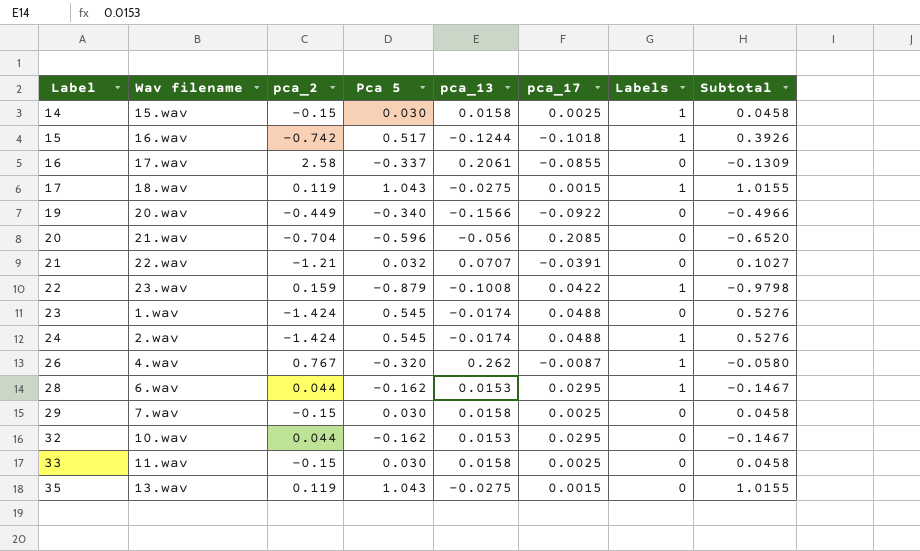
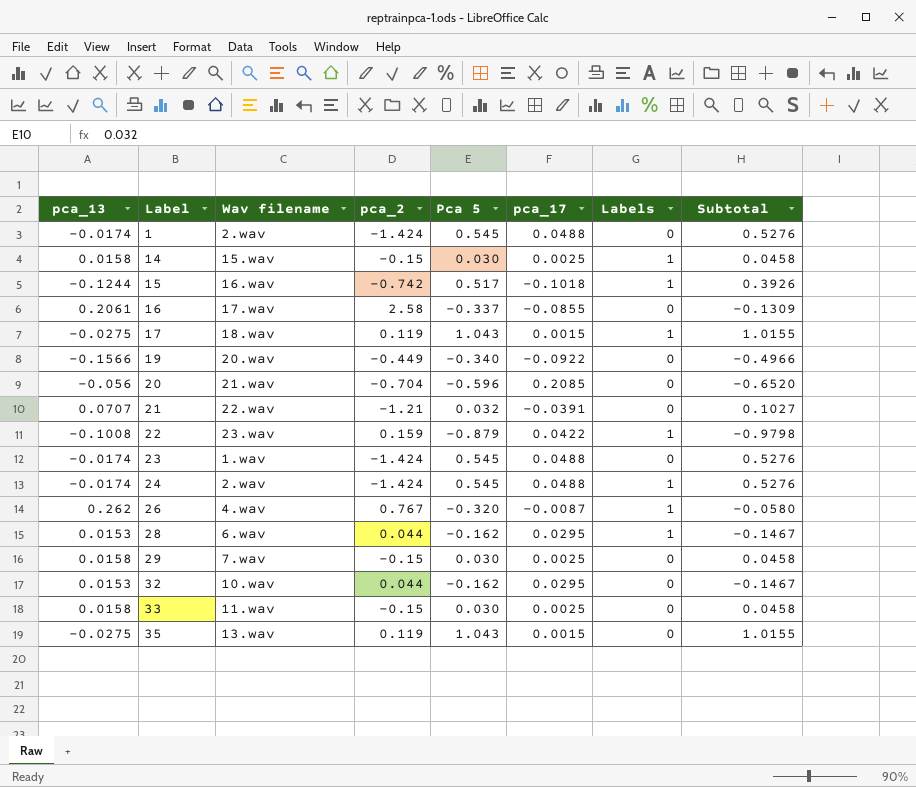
column pca_13 | position: 5 -> 1
row 1: none -> -0.0174 | 2.wav | -1.424 | 0.545 | 0.0488 | 0 | 0.5276

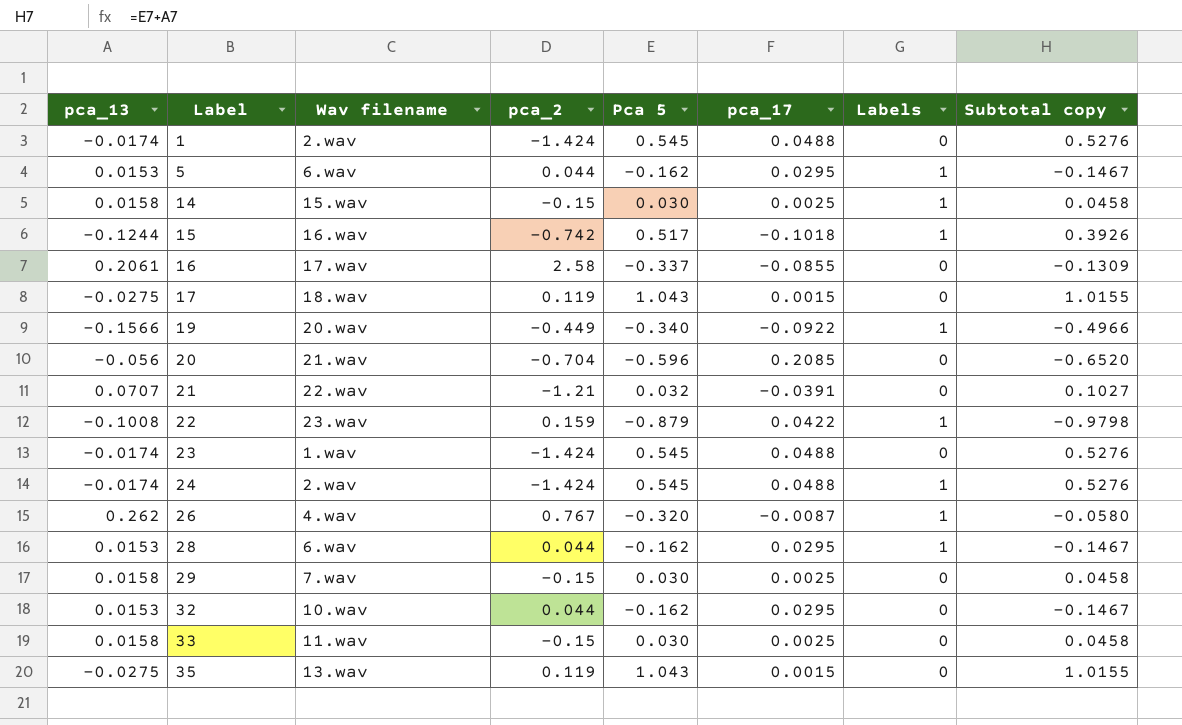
column name: Subtotal -> Subtotal copy
row 5: none -> 0.0153 | 6.wav | 0.044 | -0.162 | 0.0295 | 1 | -0.1467
17 | Labels: 1 -> 0
19 | Labels: 0 -> 1

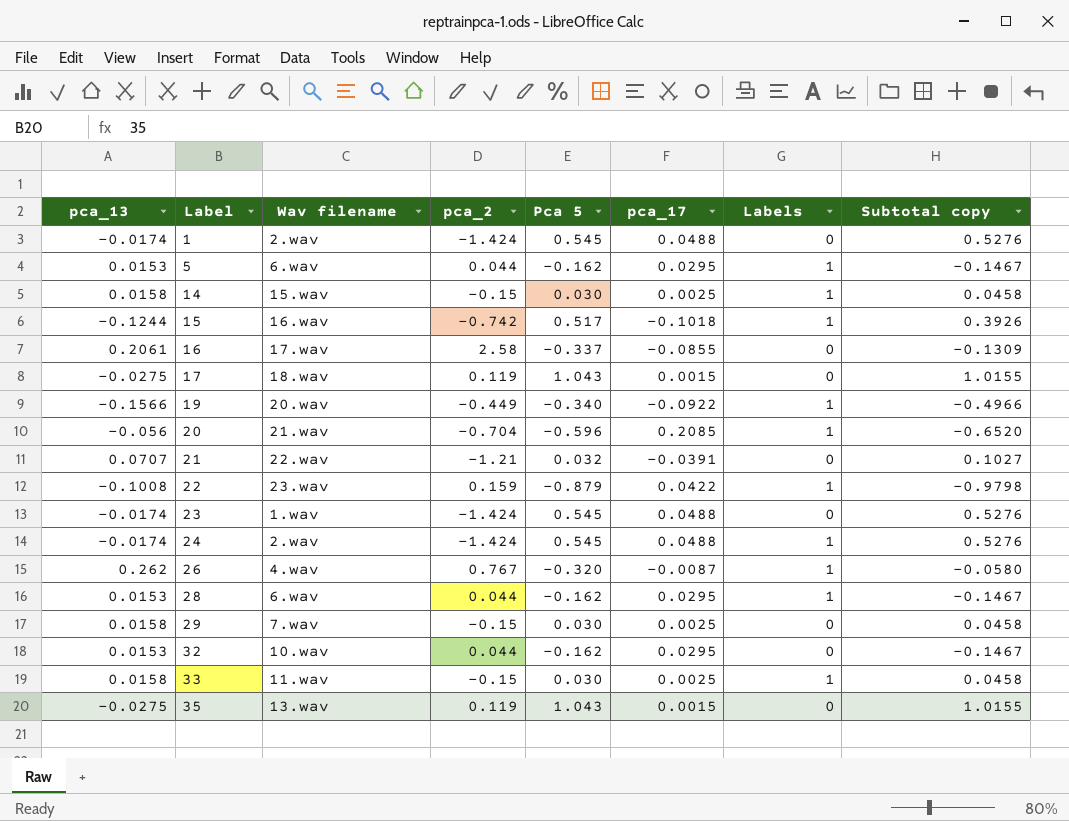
20 | Labels: 0 -> 1
33 | Labels: 0 -> 1

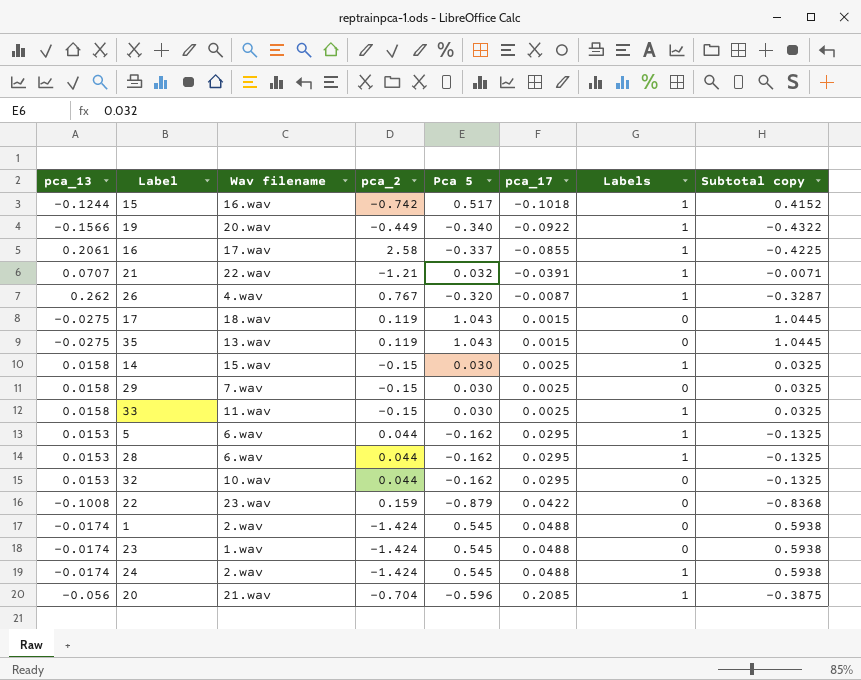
row order: Label ascending -> pca_17 ascending
column Subtotal copy | formula: [pca_13] + [Pca 5] -> [Pca 5] + [pca_17]
16 | Labels: 0 -> 1
21 | Labels: 0 -> 1
22 | Labels: 1 -> 0

